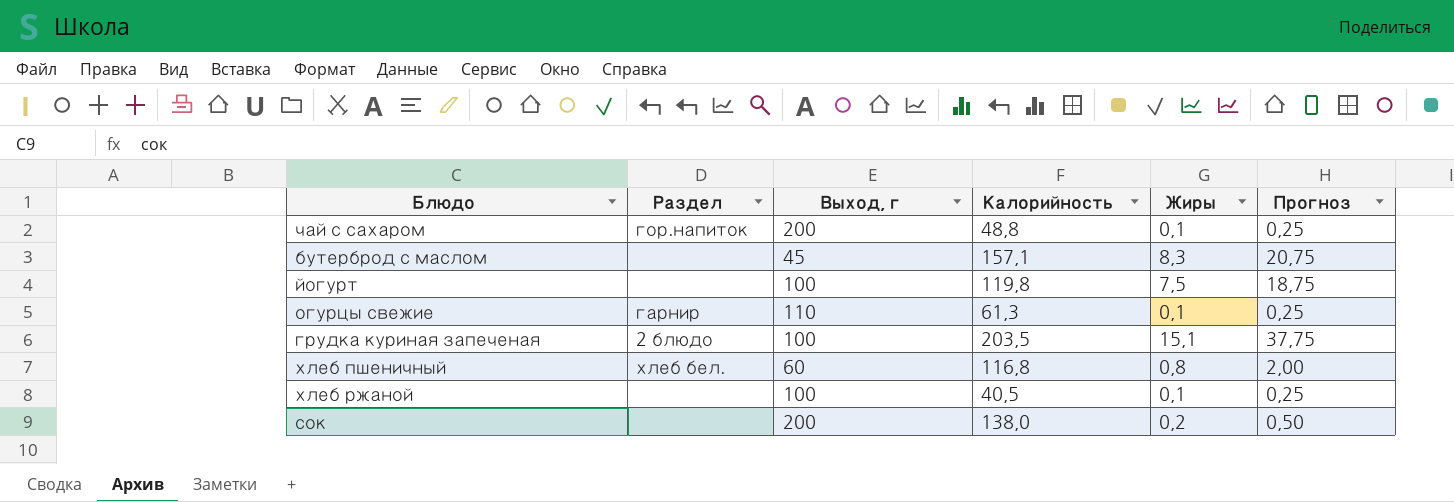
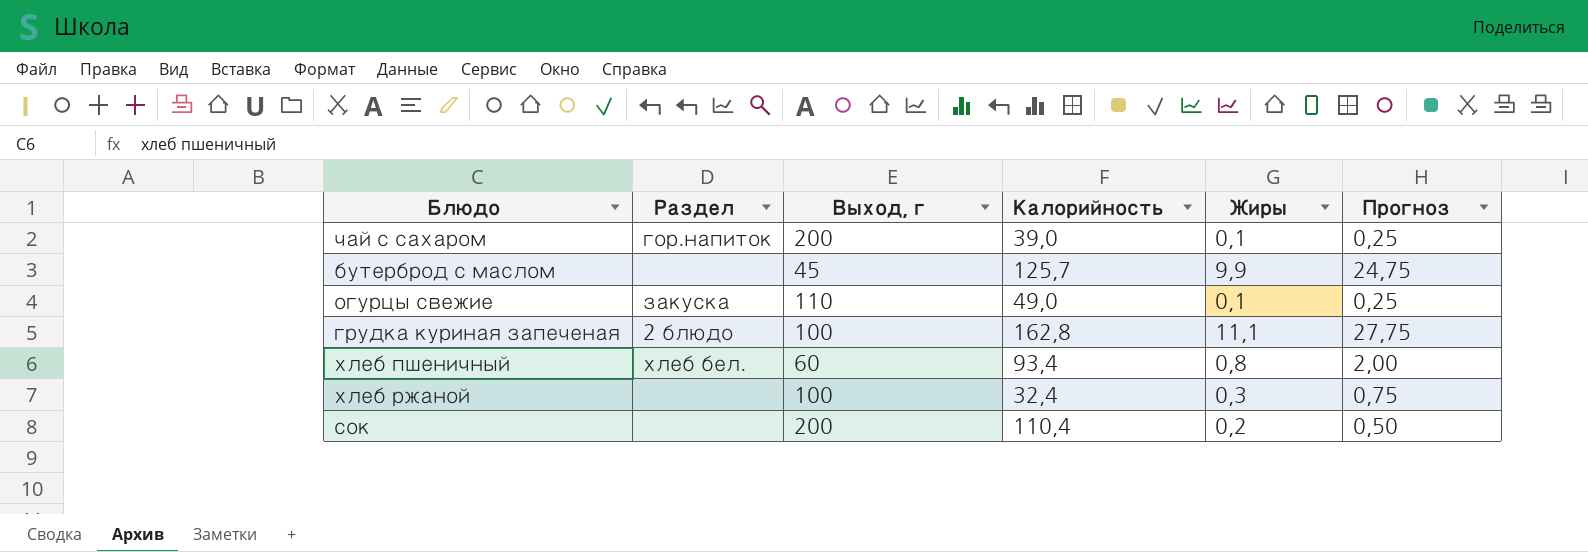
row йогурт: none | 100 | 119,8 | 7,5 | 18,75 -> none
чай с сахаром | Калорийность: 48,8 -> 39,0
бутерброд с маслом | Калорийность: 157,1 -> 125,7
бутерброд с маслом | Жиры: 8,3 -> 9,9
бутерброд с маслом | Прогноз: 20,75 -> 24,75
огурцы свежие | Раздел: гарнир -> закуска
огурцы свежие | Калорийность: 61,3 -> 49,0
грудка куриная запеченая | Калорийность: 203,5 -> 162,8
грудка куриная запеченая | Жиры: 15,1 -> 11,1
грудка куриная запеченая | Прогноз: 37,75 -> 27,75
хлеб пшеничный | Калорийность: 116,8 -> 93,4
хлеб ржаной | Калорийность: 40,5 -> 32,4
хлеб ржаной | Жиры: 0,1 -> 0,3
хлеб ржаной | Прогноз: 0,25 -> 0,75
сок | Калорийность: 138,0 -> 110,4

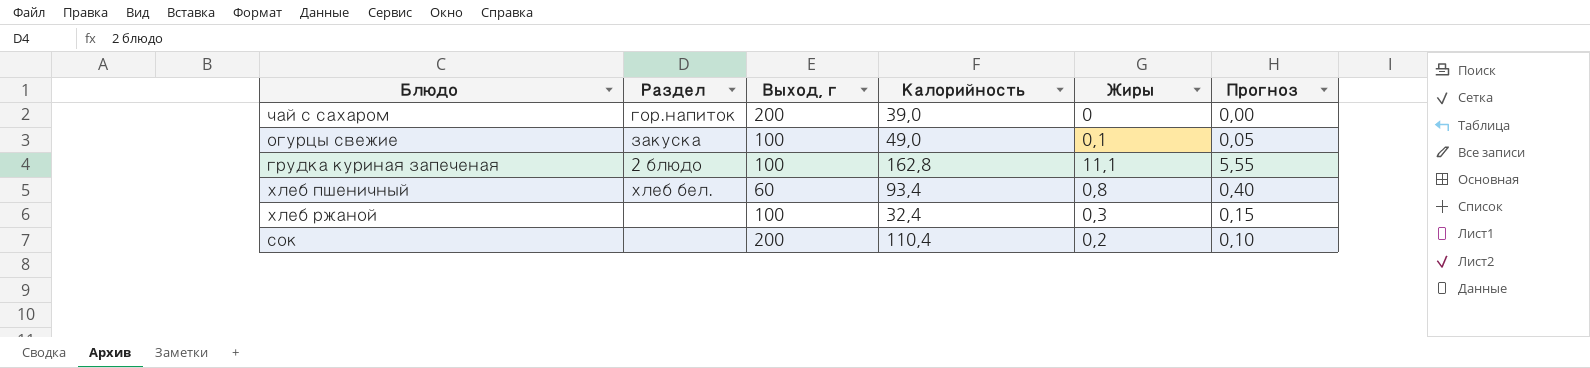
column Прогноз | formula: [Жиры] * 2,5 -> [Жиры] * 0,5
row бутерброд с маслом: none | 45 | 125,7 | 9,9 | 24,75 -> none
чай с сахаром | Жиры: 0,1 -> 0
огурцы свежие | Выход, г: 110 -> 100

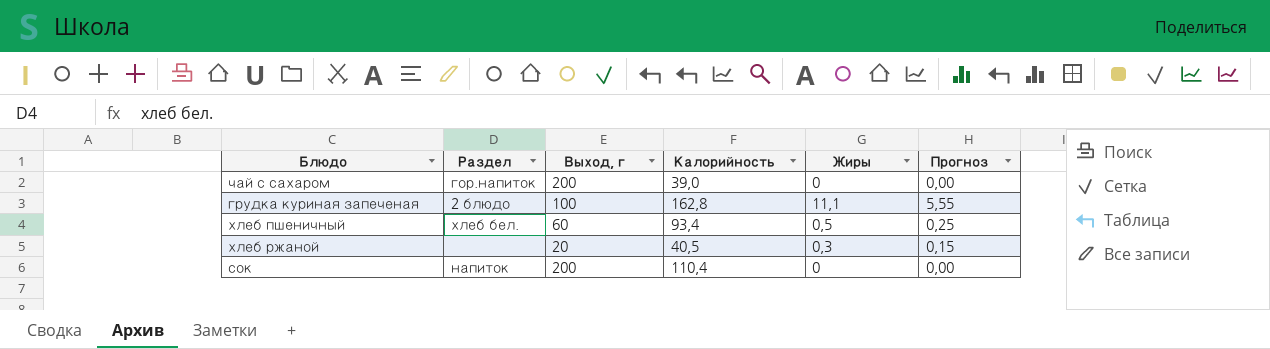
row огурцы свежие: закуска | 100 | 49,0 | 0,1 | 0,05 -> none
хлеб пшеничный | Жиры: 0,8 -> 0,5
хлеб пшеничный | Прогноз: 0,40 -> 0,25
хлеб ржаной | Выход, г: 100 -> 20
хлеб ржаной | Калорийность: 32,4 -> 40,5
сок | Раздел: none -> напиток
сок | Жиры: 0,2 -> 0
сок | Прогноз: 0,10 -> 0,00

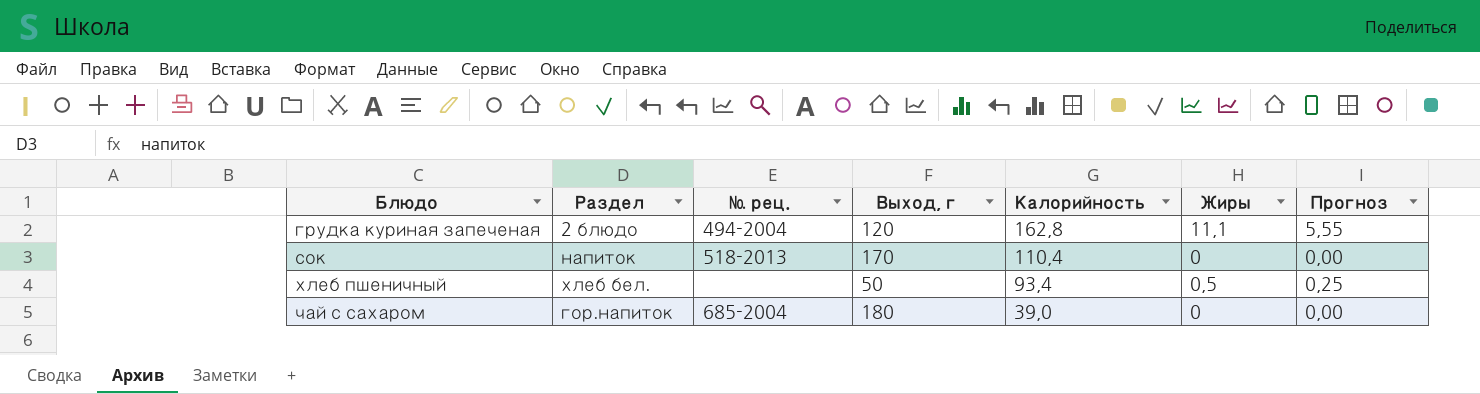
row order: none -> Блюдо ascending
column № рец. | position: none -> 3
row хлеб ржаной: none | 20 | 40,5 | 0,3 | 0,15 -> none
грудка куриная запеченая | Выход, г: 100 -> 120
сок | Выход, г: 200 -> 170
хлеб пшеничный | Выход, г: 60 -> 50
чай с сахаром | Выход, г: 200 -> 180

